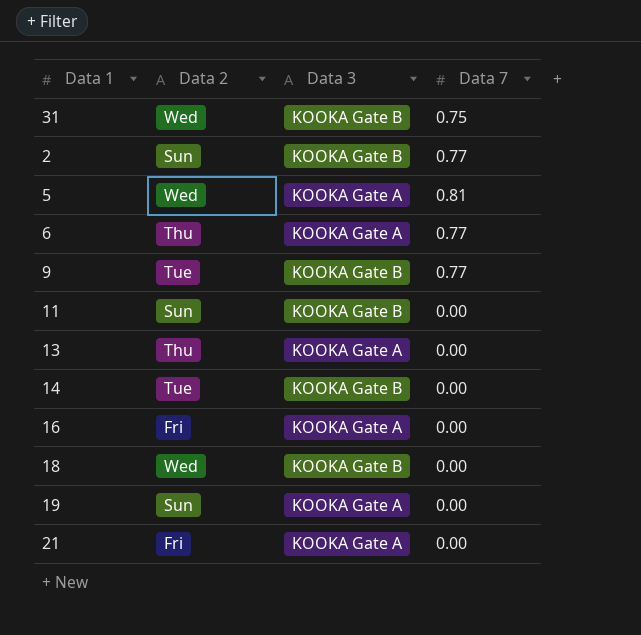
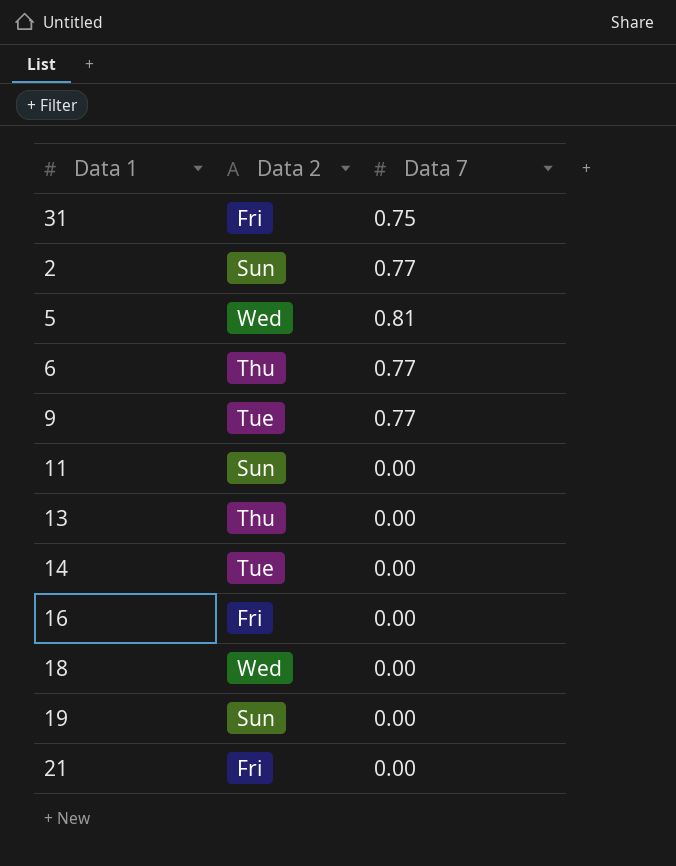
column Data 3 | position: 3 -> none
31 | Data 2: Wed -> Fri

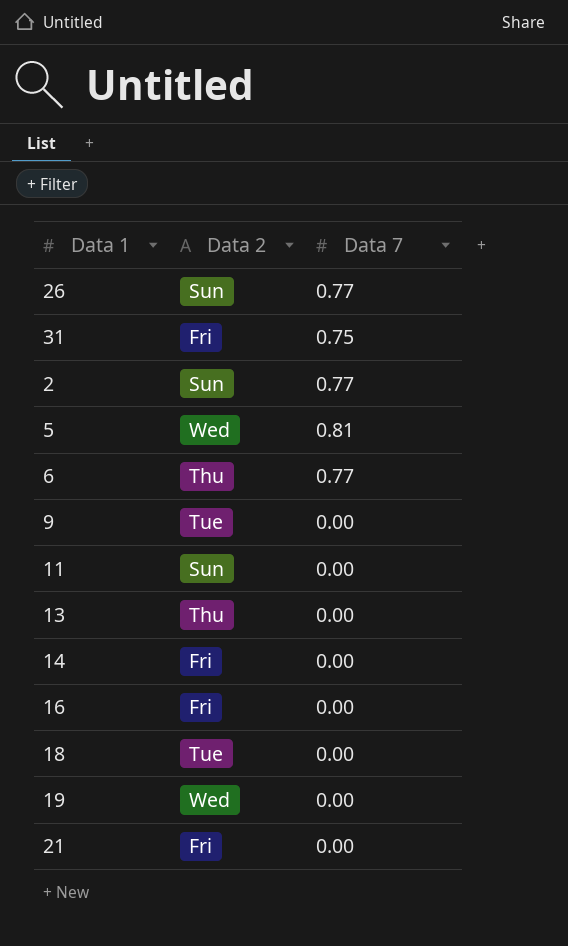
row 26: none -> Sun | 0.77
9 | Data 7: 0.77 -> 0.00
14 | Data 2: Tue -> Fri
18 | Data 2: Wed -> Tue
19 | Data 2: Sun -> Wed

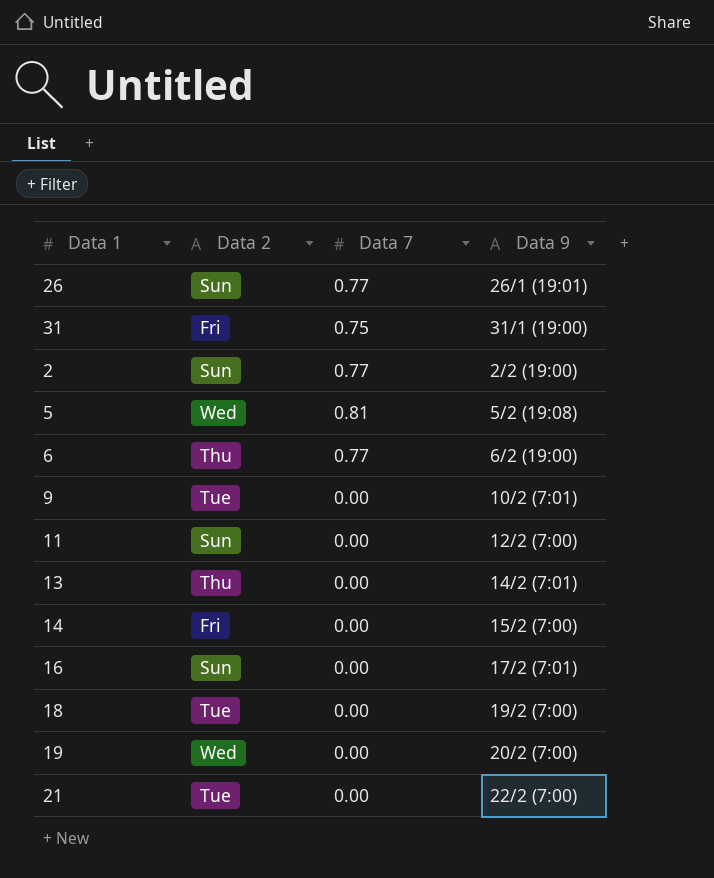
column Data 9 | position: none -> 4
16 | Data 2: Fri -> Sun
21 | Data 2: Fri -> Tue

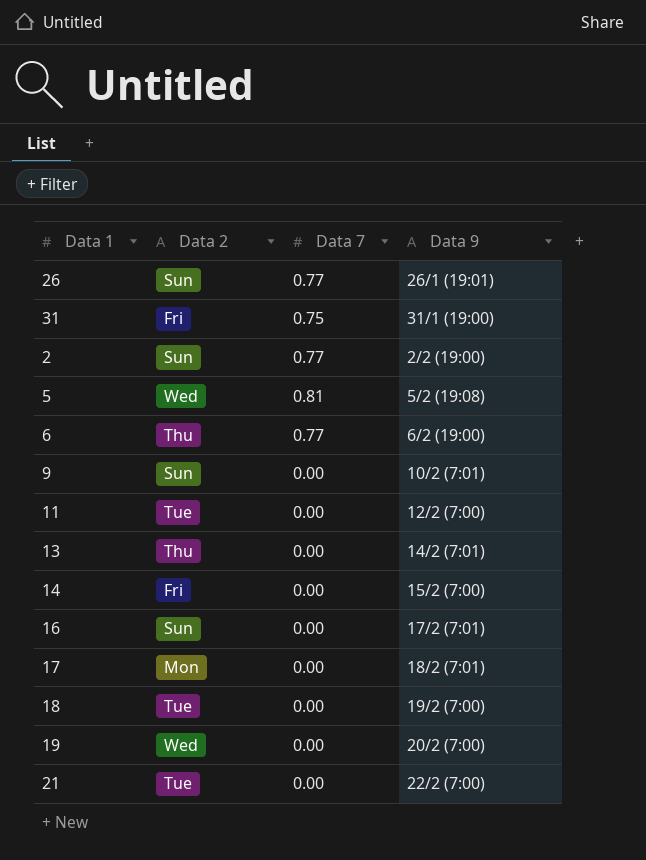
9 | Data 2: Tue -> Sun
11 | Data 2: Sun -> Tue
row 17: none -> Mon | 0.00 | 18/2 (7:01)

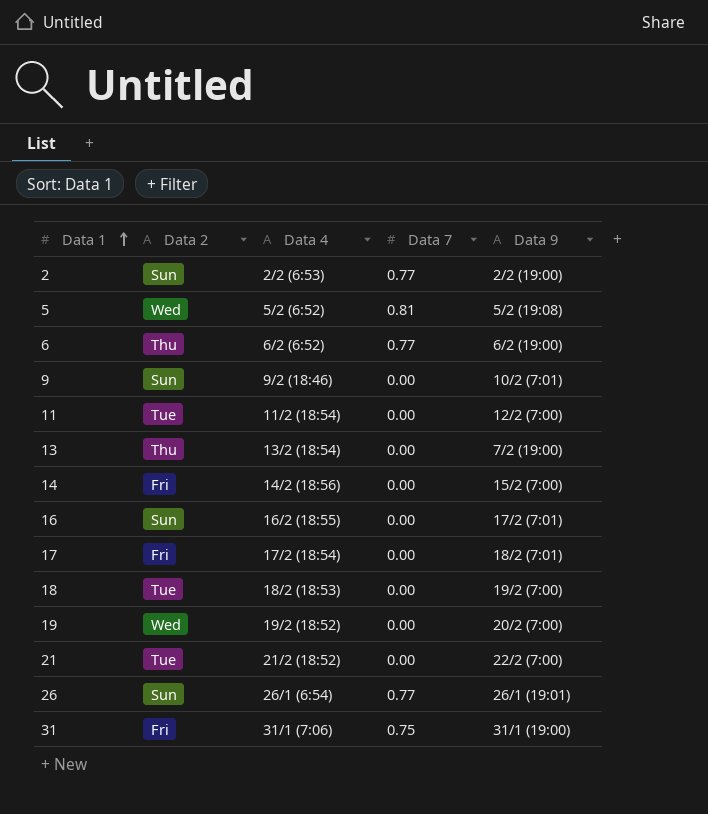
row order: none -> Data 1 ascending
column Data 4 | position: none -> 3
13 | Data 9: 14/2 (7:01) -> 7/2 (19:00)
17 | Data 2: Mon -> Fri

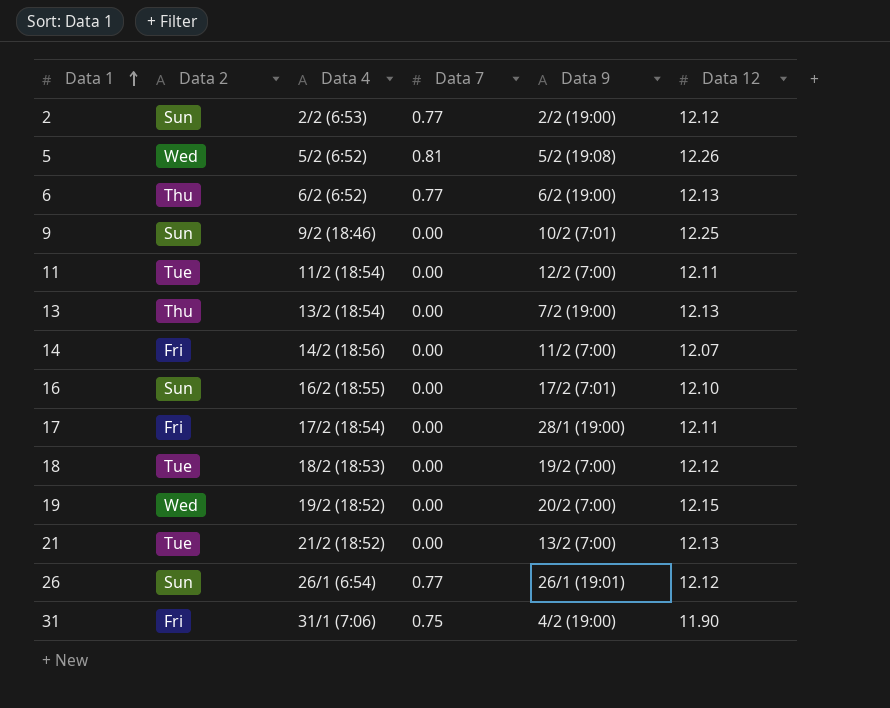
column Data 12 | position: none -> 6
14 | Data 9: 15/2 (7:00) -> 11/2 (7:00)
17 | Data 9: 18/2 (7:01) -> 28/1 (19:00)
21 | Data 9: 22/2 (7:00) -> 13/2 (7:00)
31 | Data 9: 31/1 (19:00) -> 4/2 (19:00)

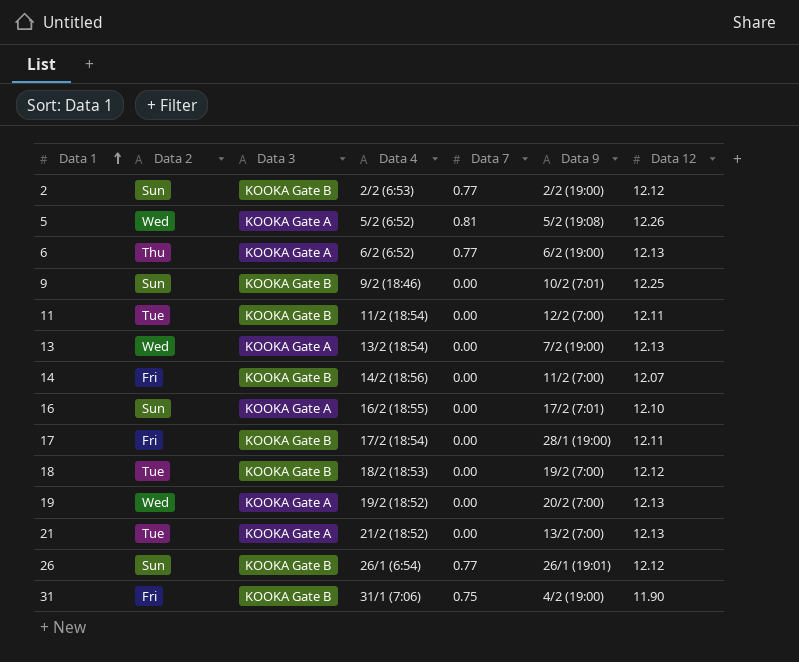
column Data 3 | position: none -> 3
13 | Data 2: Thu -> Wed
19 | Data 12: 12.15 -> 12.13

